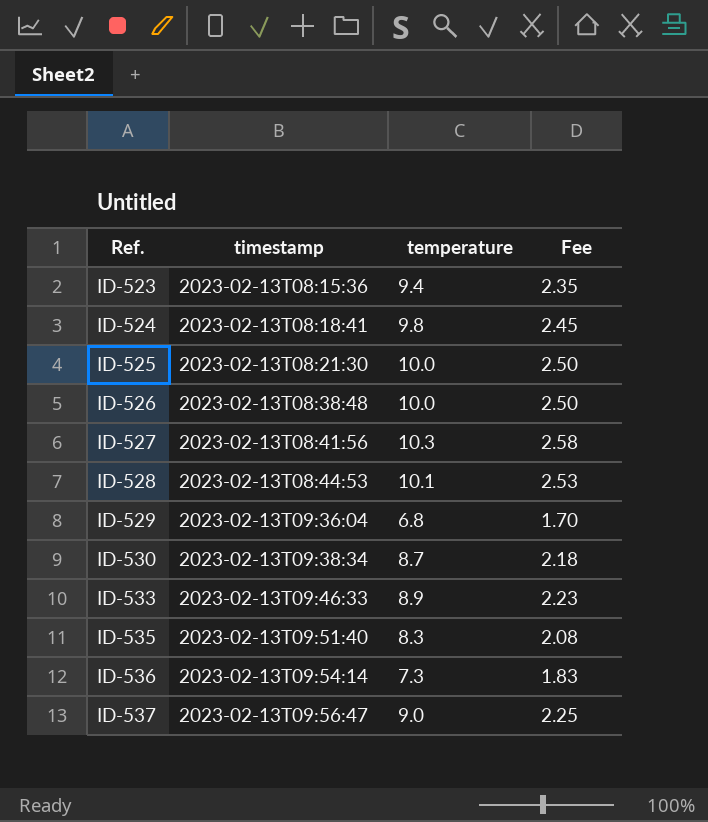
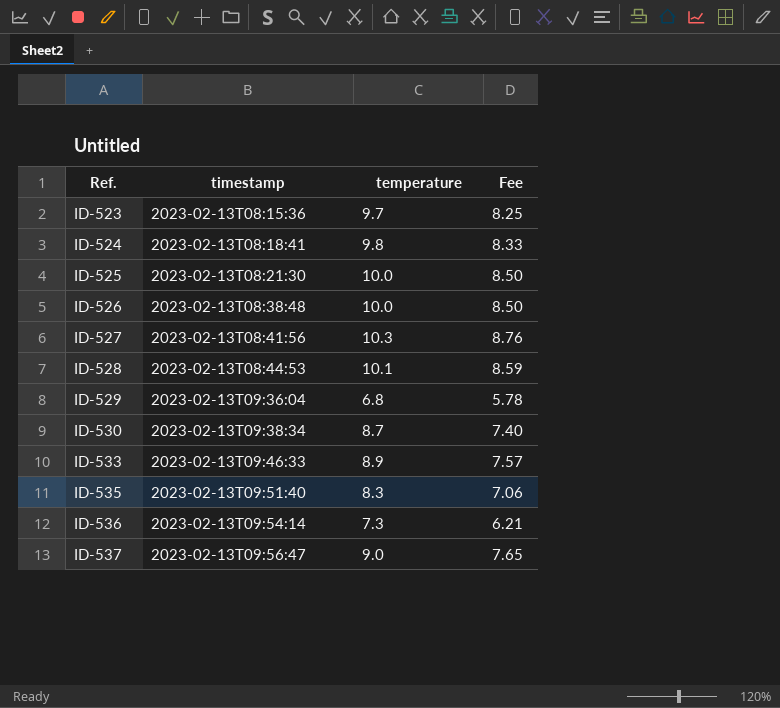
column Fee | formula: [temperature] * 0.25 -> [temperature] * 0.85
ID-523 | temperature: 9.4 -> 9.7

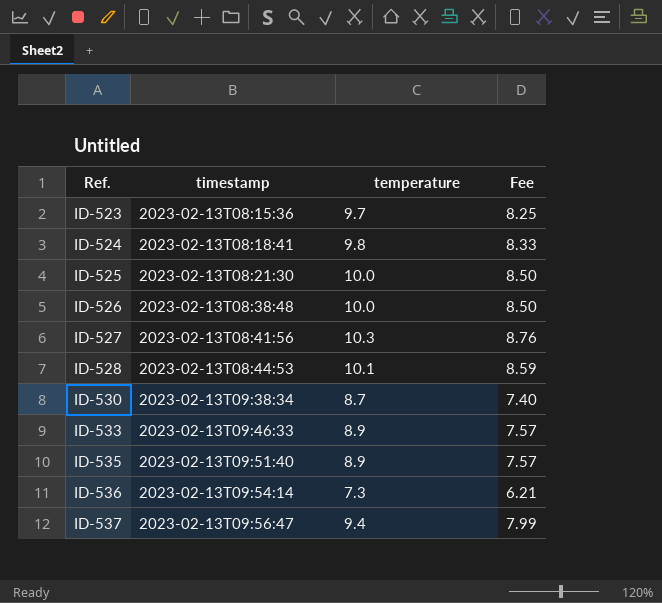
row ID-529: 2023-02-13T09:36:04 | 6.8 | 5.78 -> none
ID-535 | temperature: 8.3 -> 8.9
ID-535 | Fee: 7.06 -> 7.57
ID-537 | temperature: 9.0 -> 9.4
ID-537 | Fee: 7.65 -> 7.99

